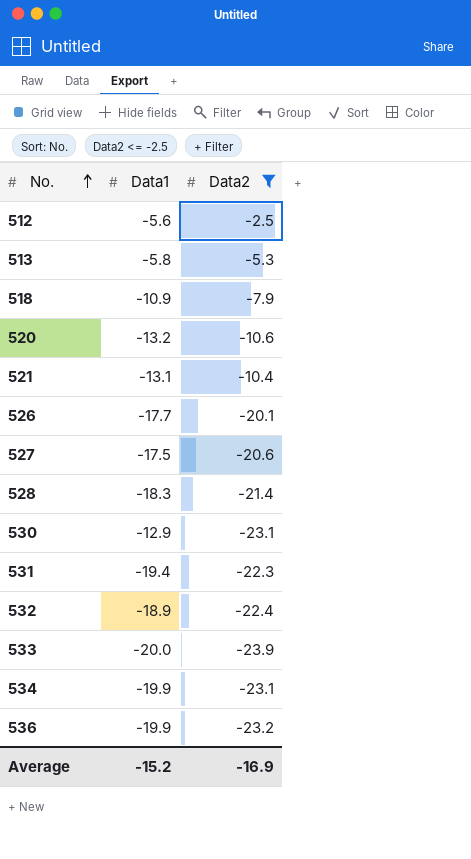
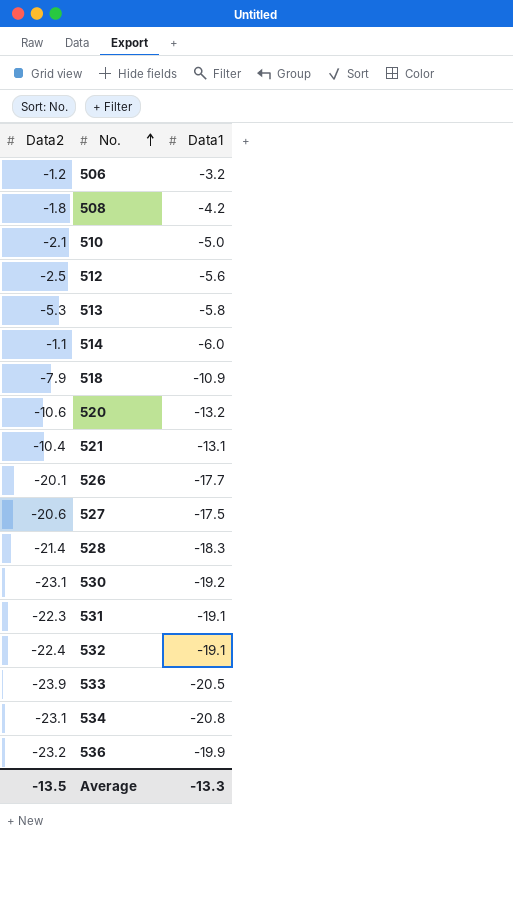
filter: Data2 <= -2.5 -> none
column Data2 | position: 3 -> 1
530 | Data1: -12.9 -> -19.2
531 | Data1: -19.4 -> -19.1
532 | Data1: -18.9 -> -19.1
533 | Data1: -20.0 -> -20.5
534 | Data1: -19.9 -> -20.8
Average | Data2: -16.9 -> -13.5
Average | Data1: -15.2 -> -13.3

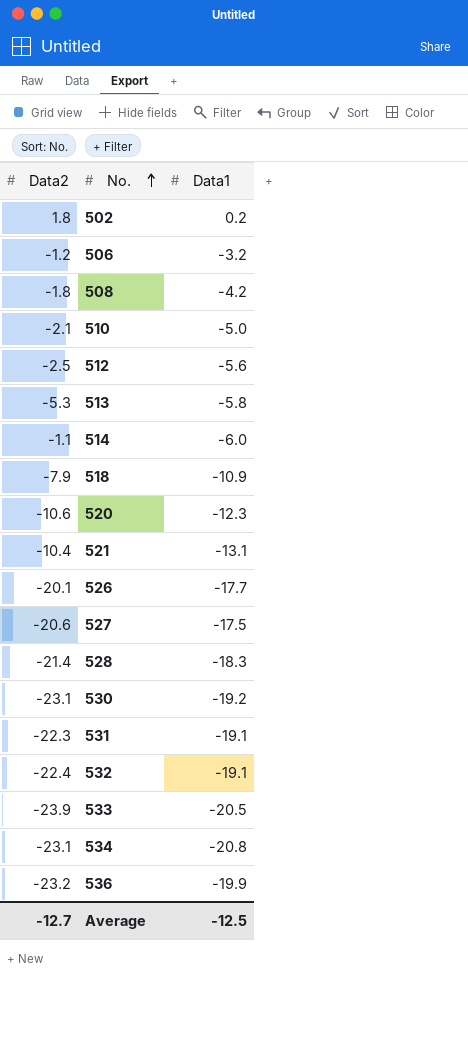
row 502: none -> 1.8 | 0.2
520 | Data1: -13.2 -> -12.3
Average | Data2: -13.5 -> -12.7
Average | Data1: -13.3 -> -12.5

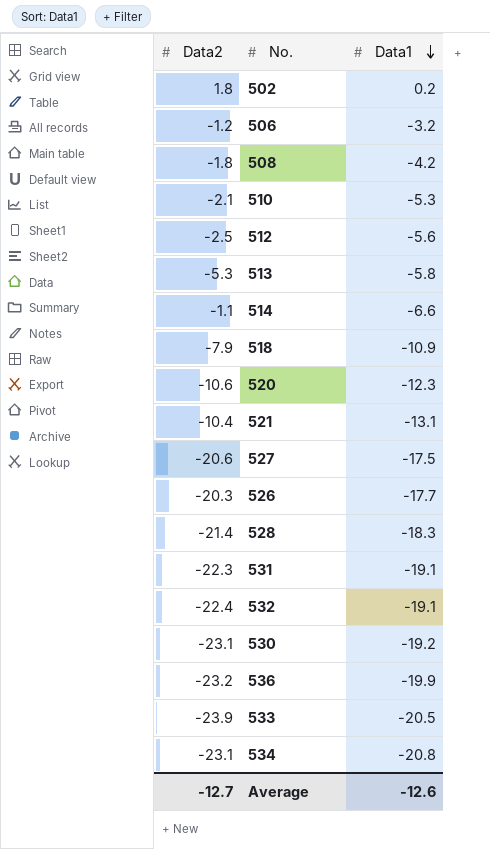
row order: No. ascending -> Data1 descending
510 | Data1: -5.0 -> -5.3
514 | Data1: -6.0 -> -6.6
526 | Data2: -20.1 -> -20.3
Average | Data1: -12.5 -> -12.6

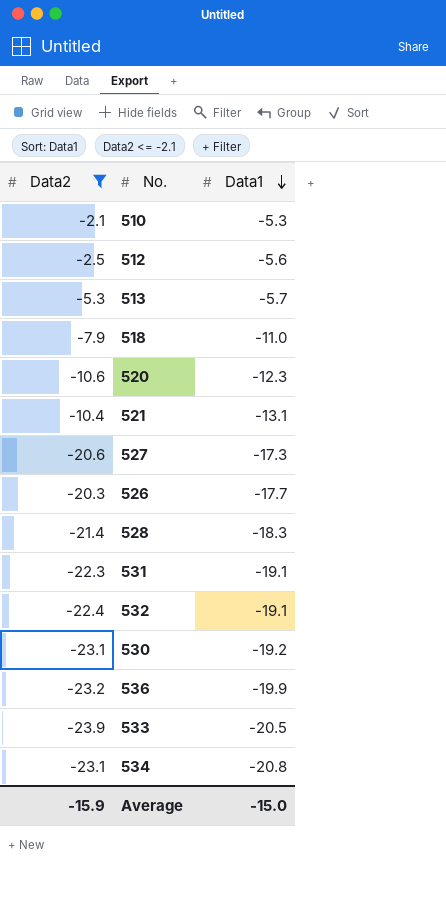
filter: none -> Data2 <= -2.1
513 | Data1: -5.8 -> -5.7
518 | Data1: -10.9 -> -11.0
527 | Data1: -17.5 -> -17.3
Average | Data2: -12.7 -> -15.9
Average | Data1: -12.6 -> -15.0

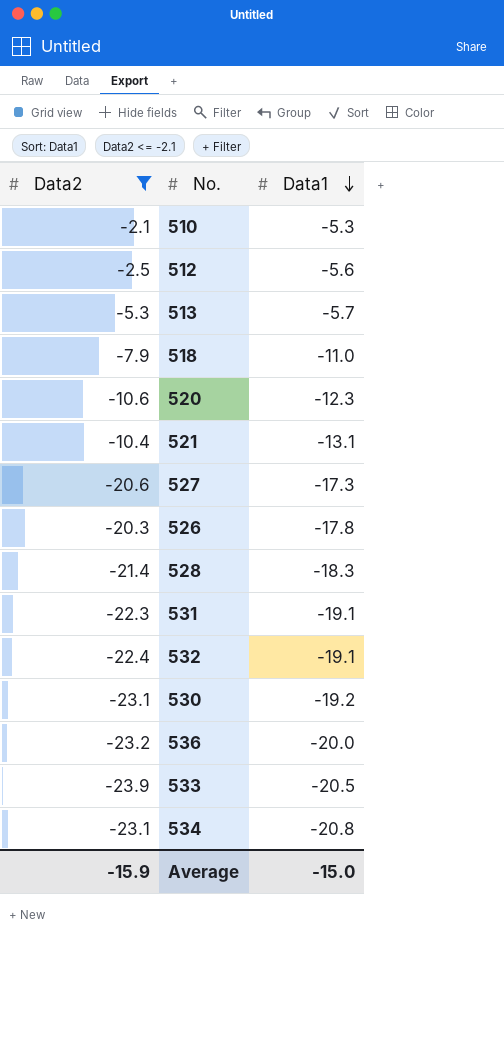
526 | Data1: -17.7 -> -17.8
536 | Data1: -19.9 -> -20.0

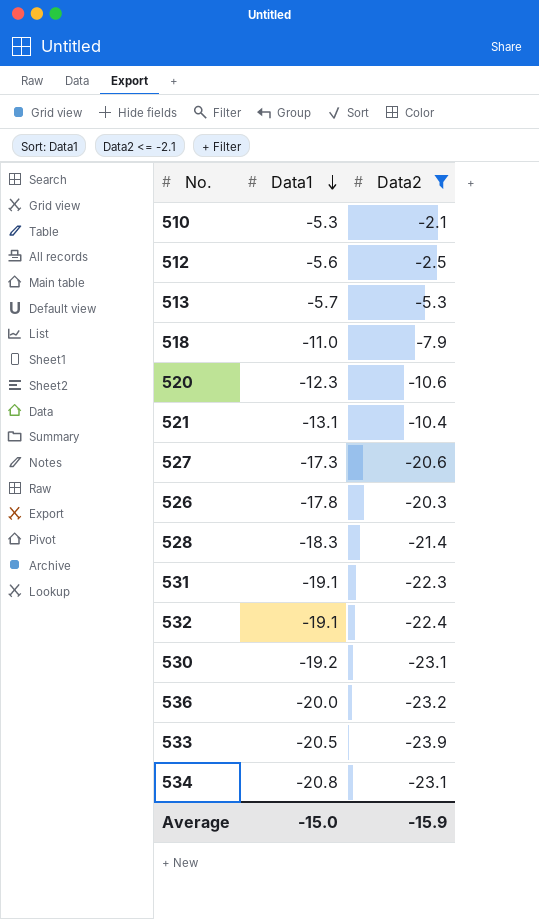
column Data2 | position: 1 -> 3

